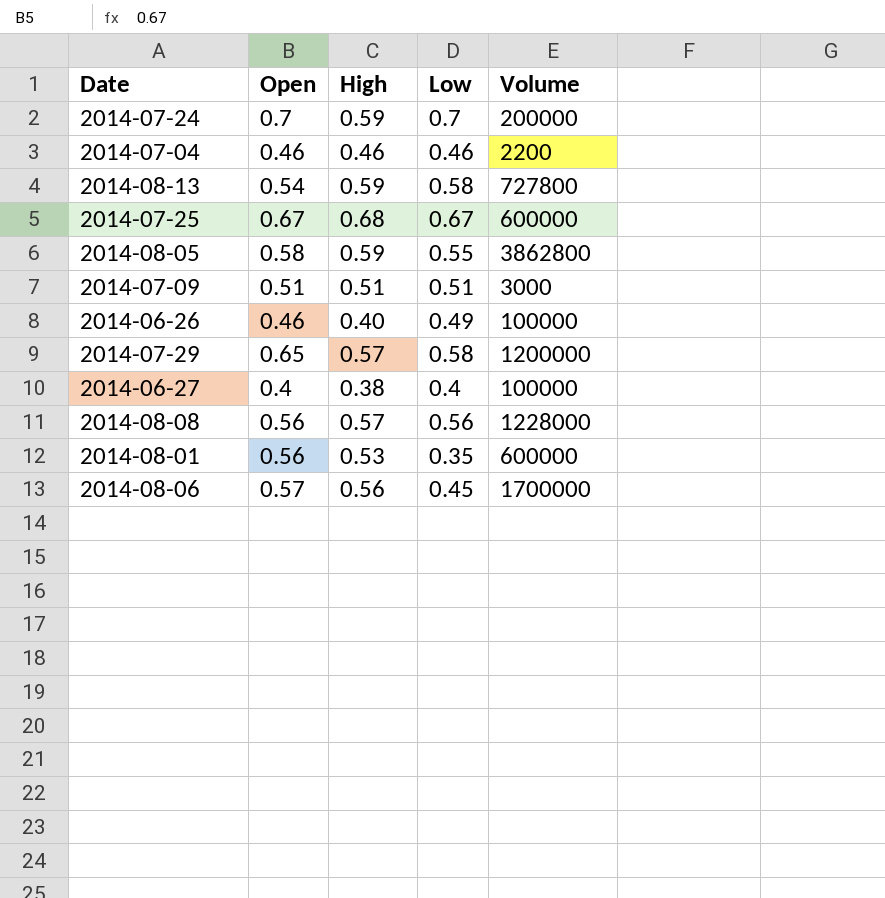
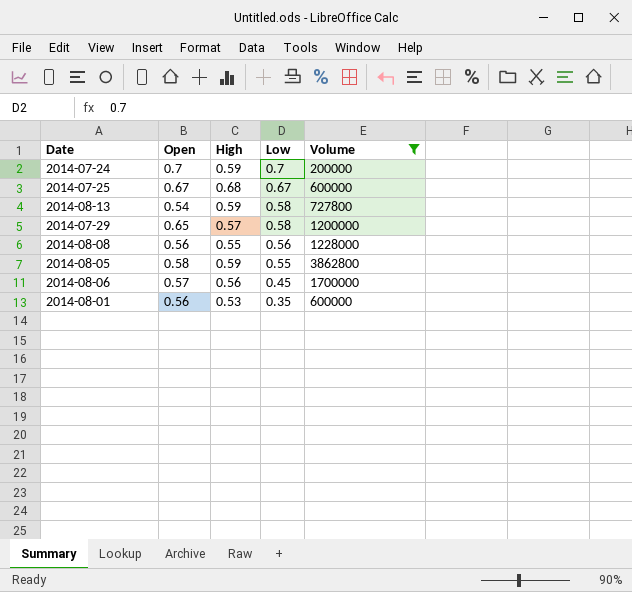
filter: none -> Volume >= 200000
row order: none -> Low descending
2014-08-08 | High: 0.57 -> 0.55

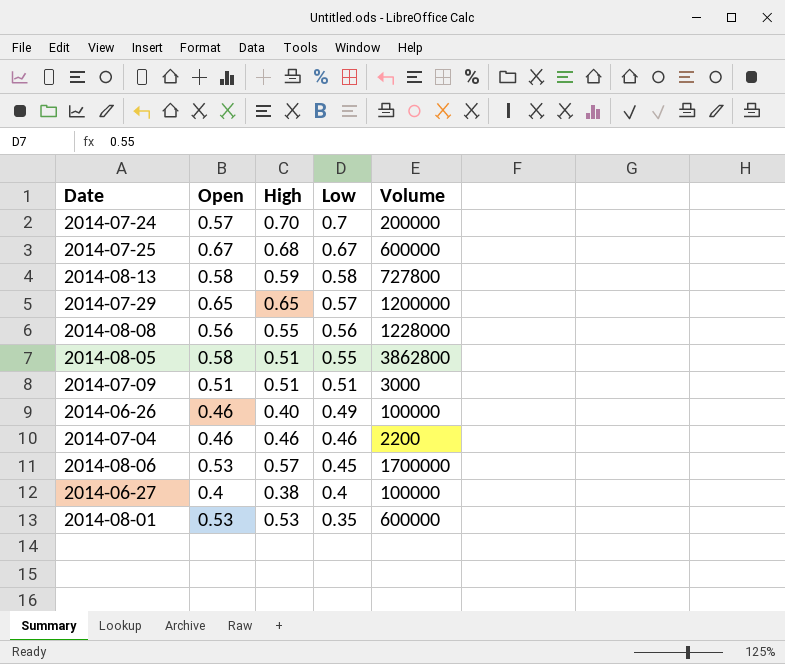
filter: Volume >= 200000 -> none
2014-07-24 | Open: 0.7 -> 0.57
2014-07-24 | High: 0.59 -> 0.70
2014-08-13 | Open: 0.54 -> 0.58
2014-07-29 | High: 0.57 -> 0.65
2014-07-29 | Low: 0.58 -> 0.57
2014-08-05 | High: 0.59 -> 0.51
2014-08-06 | Open: 0.57 -> 0.53
2014-08-06 | High: 0.56 -> 0.57
2014-08-01 | Open: 0.56 -> 0.53

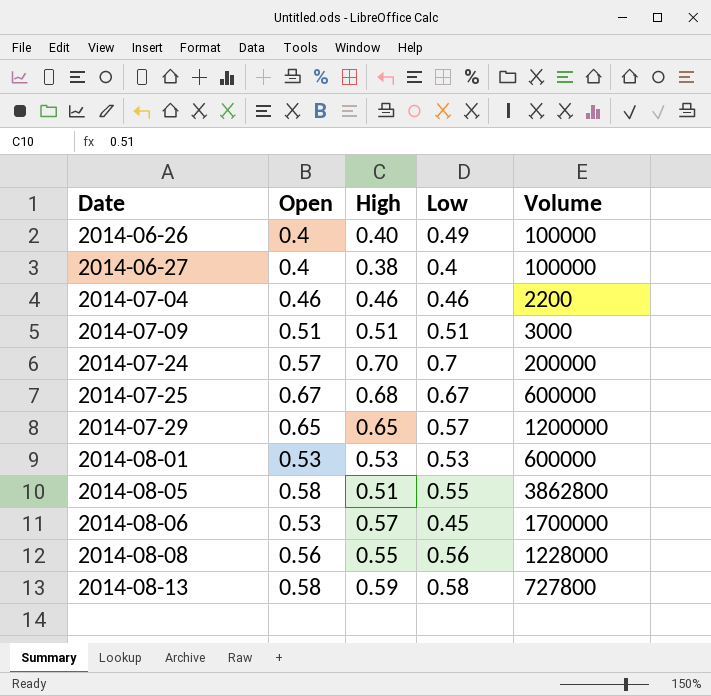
row order: Low descending -> Date ascending
2014-06-26 | Open: 0.46 -> 0.4
2014-08-01 | Low: 0.35 -> 0.53

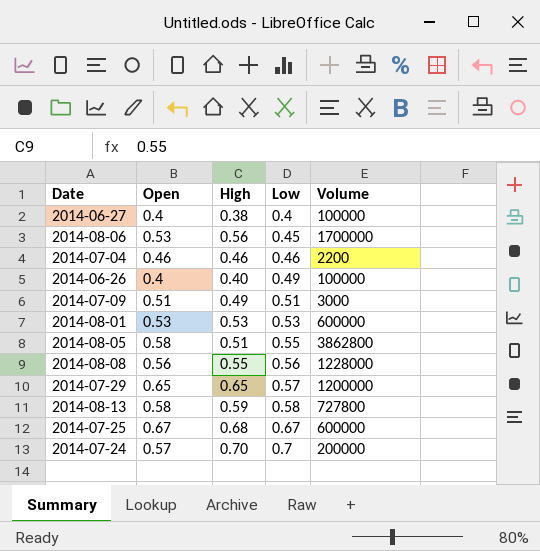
row order: Date ascending -> Low ascending
2014-08-06 | High: 0.57 -> 0.56
2014-07-09 | High: 0.51 -> 0.49

